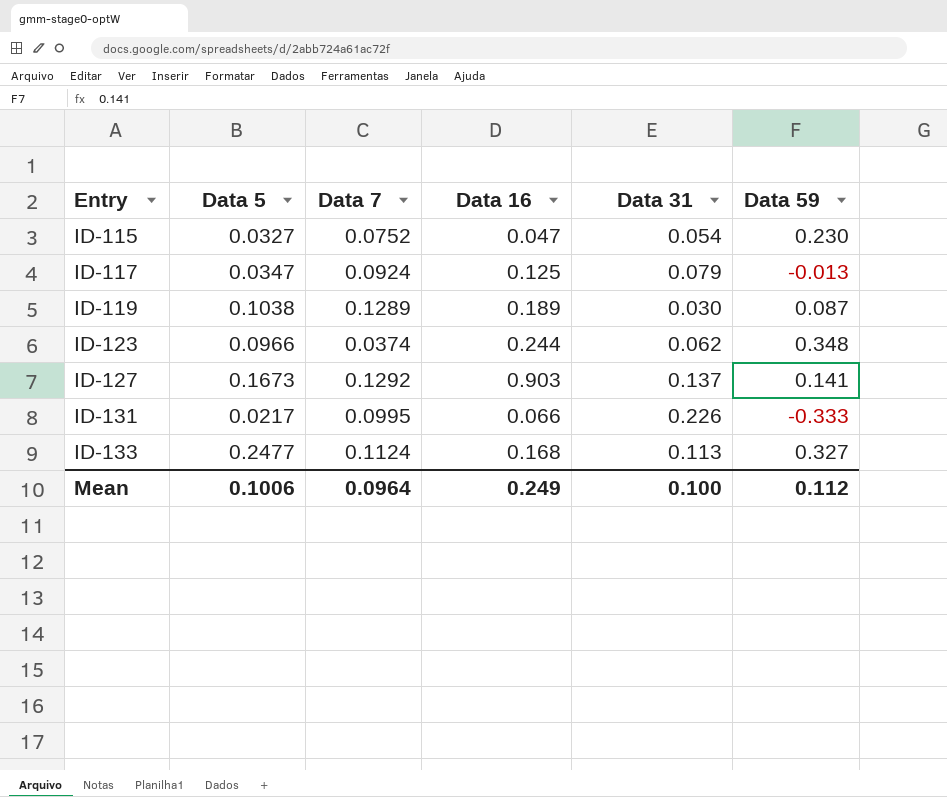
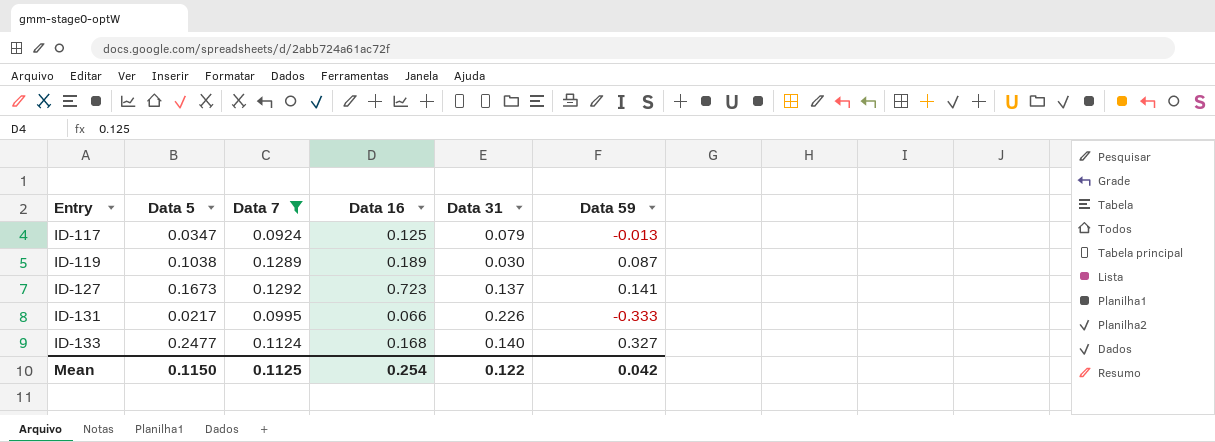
filter: none -> Data 7 >= 0.0924
ID-127 | Data 16: 0.903 -> 0.723
ID-133 | Data 31: 0.113 -> 0.140
Mean | Data 5: 0.1006 -> 0.1150
Mean | Data 7: 0.0964 -> 0.1125
Mean | Data 16: 0.249 -> 0.254
Mean | Data 31: 0.100 -> 0.122
Mean | Data 59: 0.112 -> 0.042

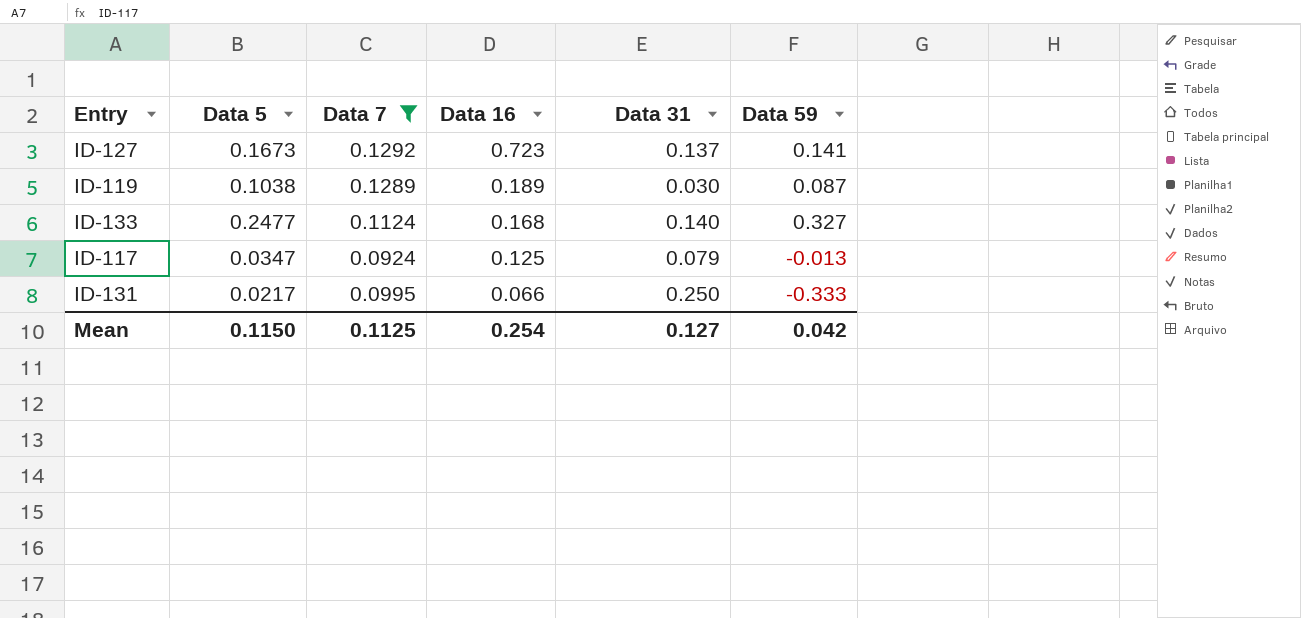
row order: Entry ascending -> Data 16 descending
ID-131 | Data 31: 0.226 -> 0.250
Mean | Data 31: 0.122 -> 0.127

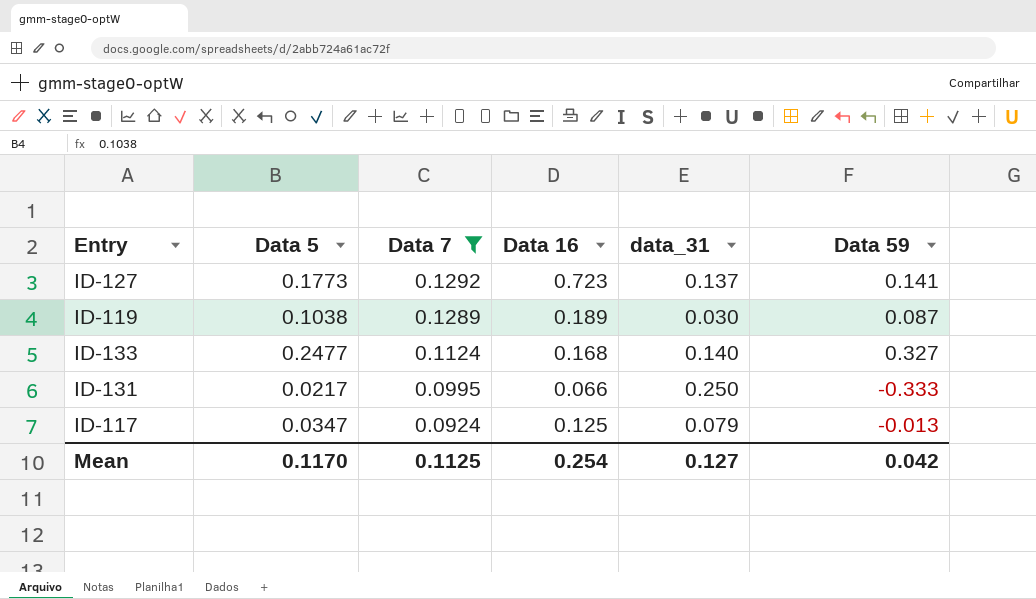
row order: Data 16 descending -> Data 7 descending
column name: Data 31 -> data_31
ID-127 | Data 5: 0.1673 -> 0.1773
Mean | Data 5: 0.1150 -> 0.1170

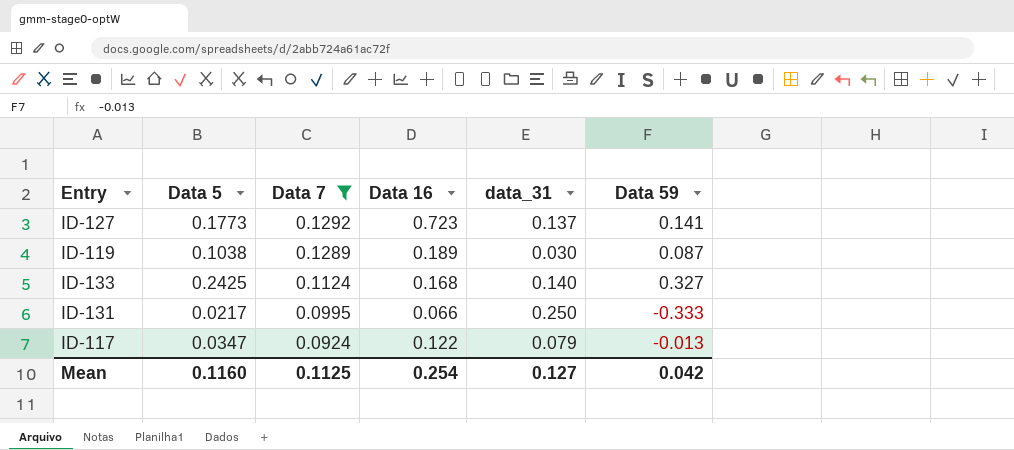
ID-133 | Data 5: 0.2477 -> 0.2425
ID-117 | Data 16: 0.125 -> 0.122
Mean | Data 5: 0.1170 -> 0.1160

